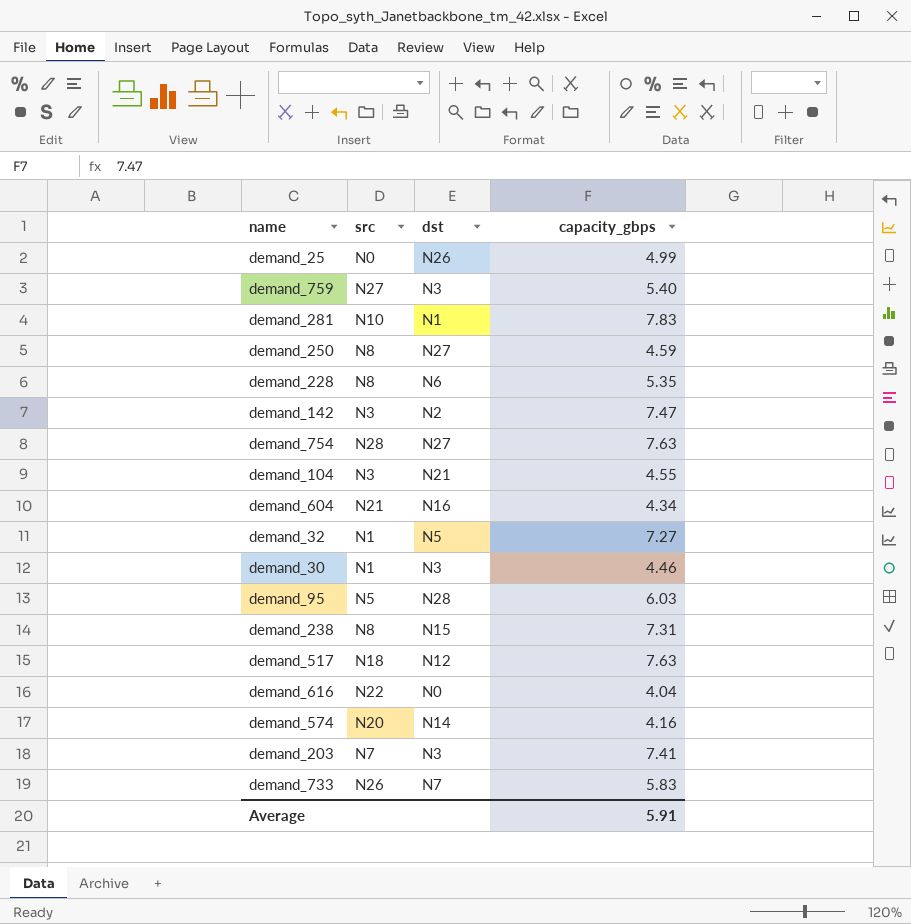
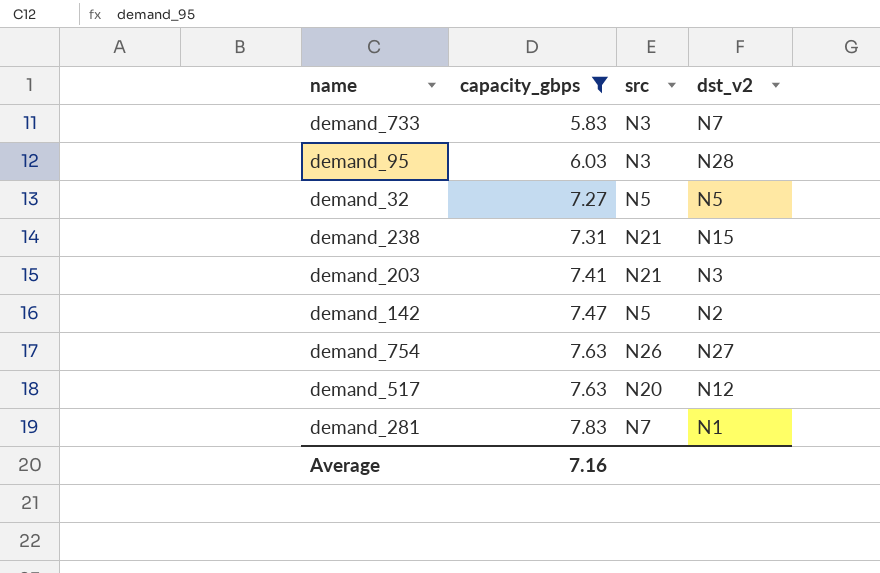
filter: none -> capacity_gbps >= 5.83
row order: none -> capacity_gbps ascending
column capacity_gbps | position: 4 -> 2
column name: dst -> dst_v2
demand_733 | src: N26 -> N3
demand_95 | src: N5 -> N3
demand_32 | src: N1 -> N5
demand_238 | src: N8 -> N21
demand_203 | src: N7 -> N21
demand_142 | src: N3 -> N5
demand_754 | src: N28 -> N26
demand_517 | src: N18 -> N20
demand_281 | src: N10 -> N7
Average | capacity_gbps: 5.91 -> 7.16

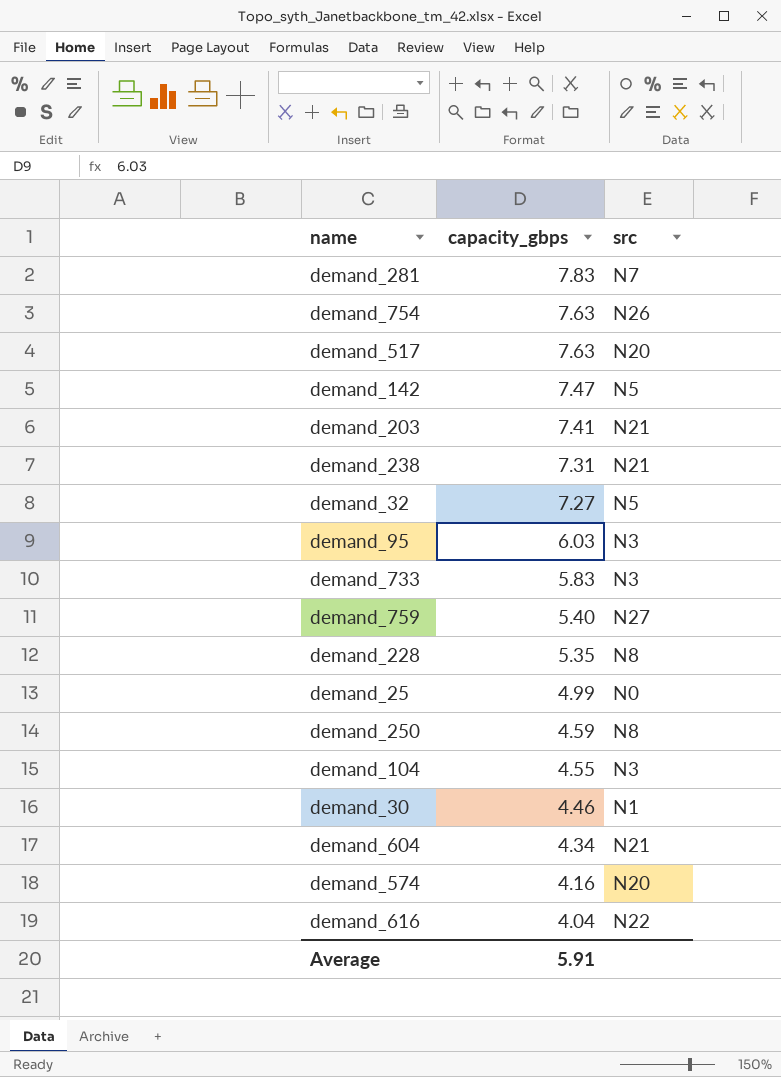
filter: capacity_gbps >= 5.83 -> none
row order: capacity_gbps ascending -> capacity_gbps descending
column dst_v2 | position: 4 -> none
Average | capacity_gbps: 7.16 -> 5.91

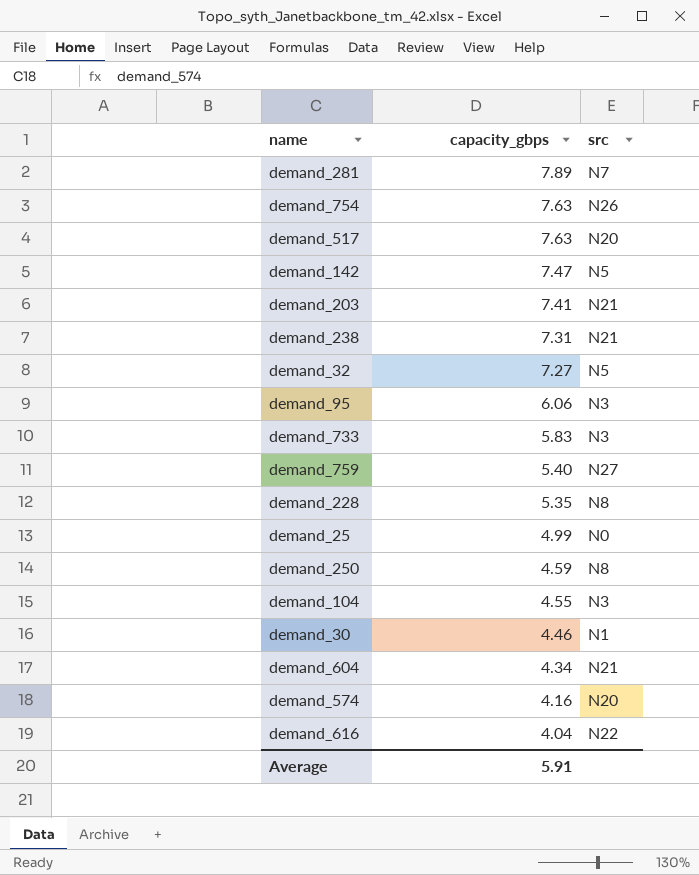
demand_281 | capacity_gbps: 7.83 -> 7.89
demand_95 | capacity_gbps: 6.03 -> 6.06

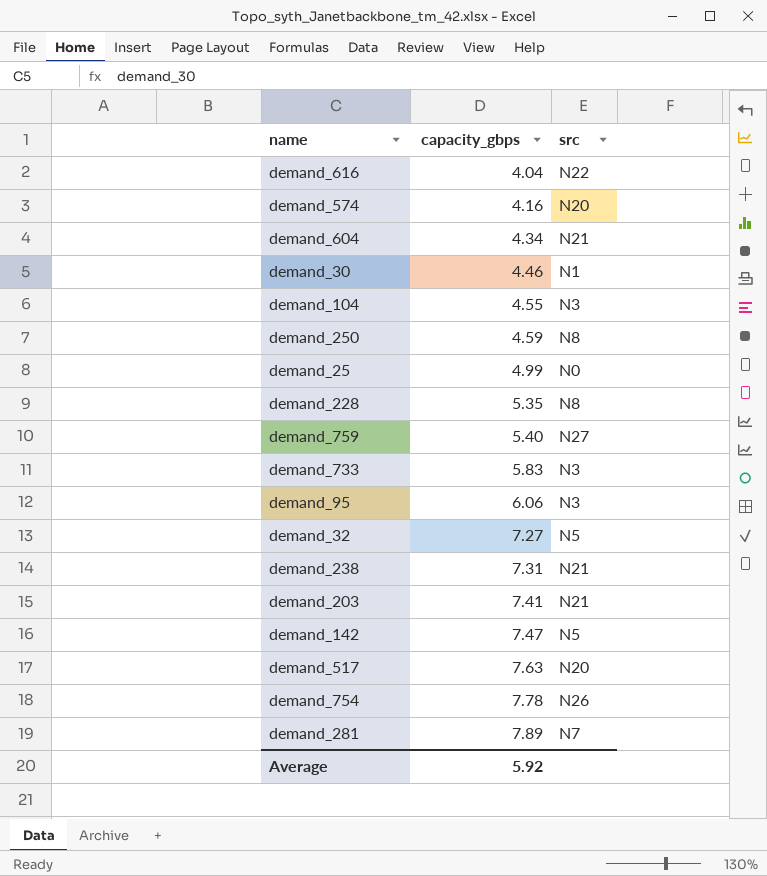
row order: capacity_gbps descending -> capacity_gbps ascending
demand_754 | capacity_gbps: 7.63 -> 7.78
Average | capacity_gbps: 5.91 -> 5.92

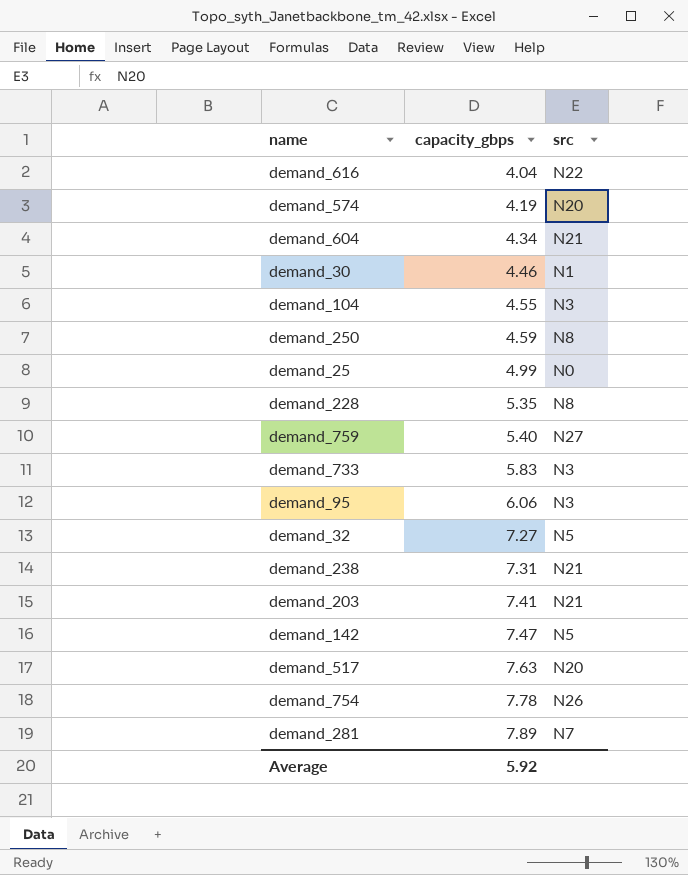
demand_574 | capacity_gbps: 4.16 -> 4.19

